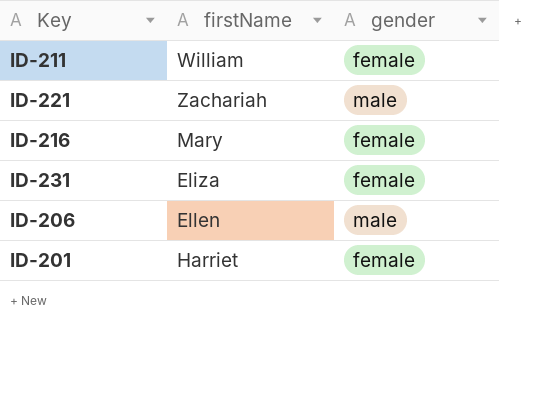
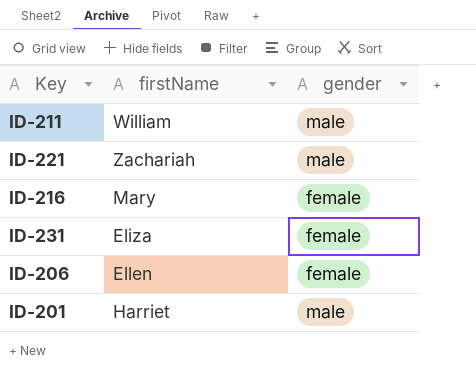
ID-211 | gender: female -> male
ID-206 | gender: male -> female
ID-201 | gender: female -> male

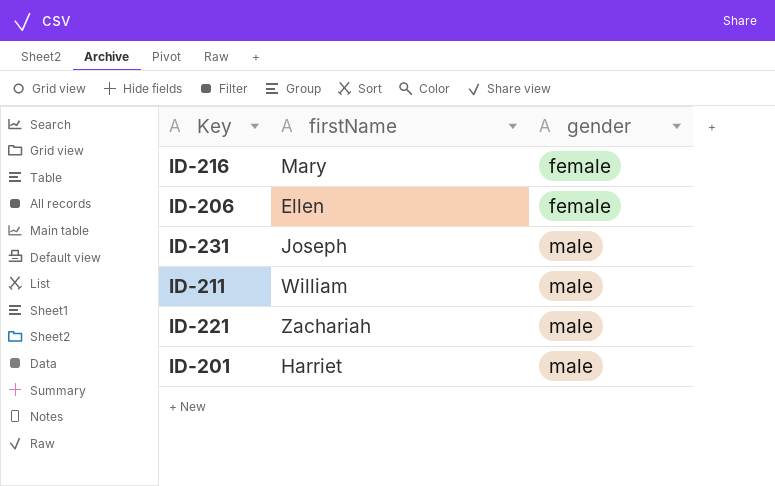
row order: none -> gender ascending
ID-231 | firstName: Eliza -> Joseph
ID-231 | gender: female -> male

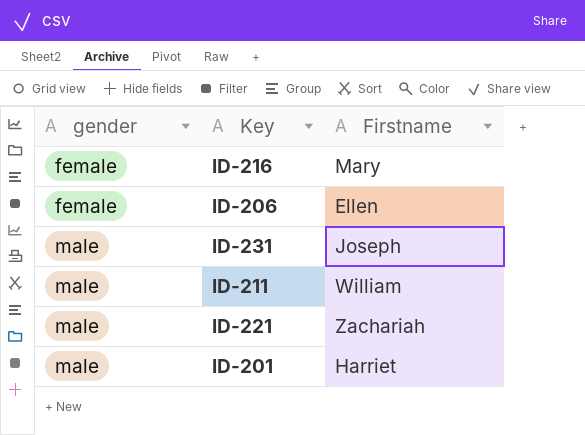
column gender | position: 3 -> 1
column name: firstName -> Firstname

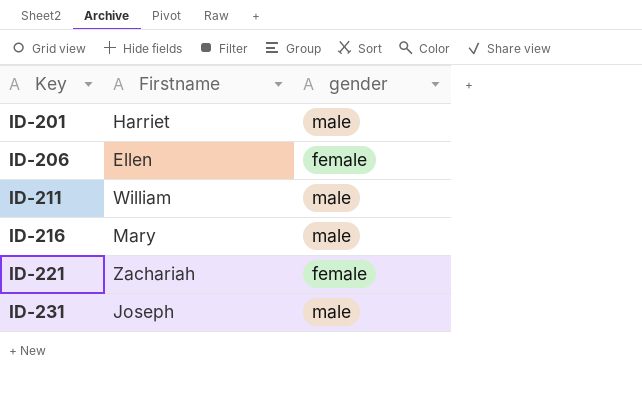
row order: gender ascending -> Key ascending
column gender | position: 1 -> 3
ID-216 | gender: female -> male
ID-221 | gender: male -> female

